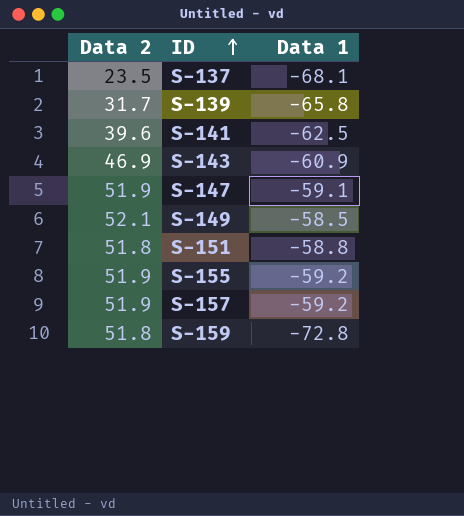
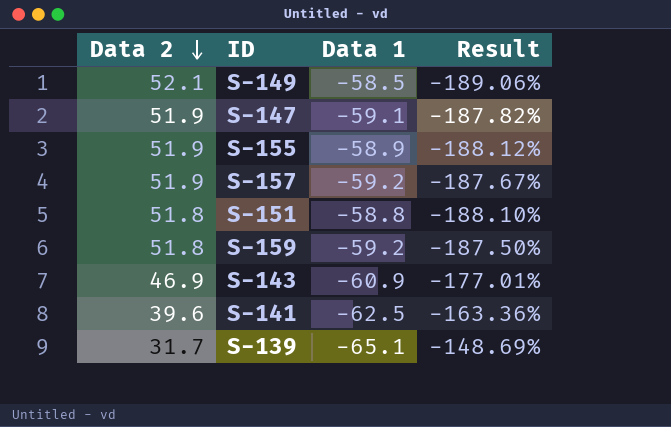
row order: ID ascending -> Data 2 descending
column Result | formula: none -> ([Data 2] - [Data 1]) / [Data 1]
row S-137: 23.5 | -68.1 -> none
S-155 | Data 1: -59.2 -> -58.9
S-159 | Data 1: -72.8 -> -59.2
S-139 | Data 1: -65.8 -> -65.1

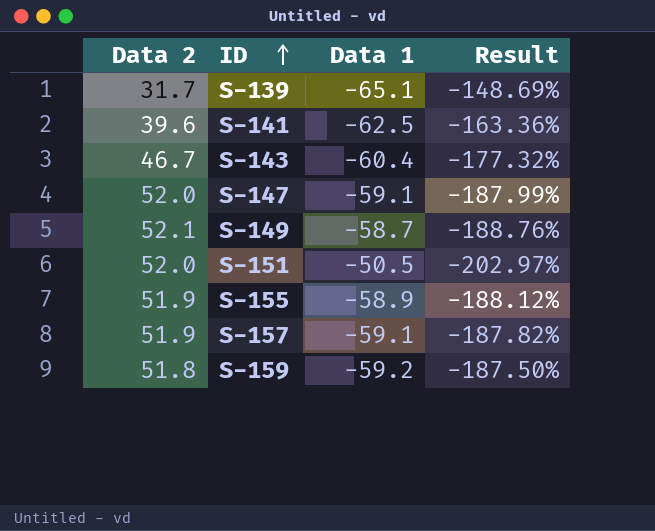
row order: Data 2 descending -> ID ascending
S-143 | Data 2: 46.9 -> 46.7
S-143 | Data 1: -60.9 -> -60.4
S-143 | Result: -177.01% -> -177.32%
S-147 | Data 2: 51.9 -> 52.0
S-147 | Result: -187.82% -> -187.99%
S-149 | Data 1: -58.5 -> -58.7
S-149 | Result: -189.06% -> -188.76%
S-151 | Data 2: 51.8 -> 52.0
S-151 | Data 1: -58.8 -> -50.5
S-151 | Result: -188.10% -> -202.97%
S-157 | Data 1: -59.2 -> -59.1
S-157 | Result: -187.67% -> -187.82%

